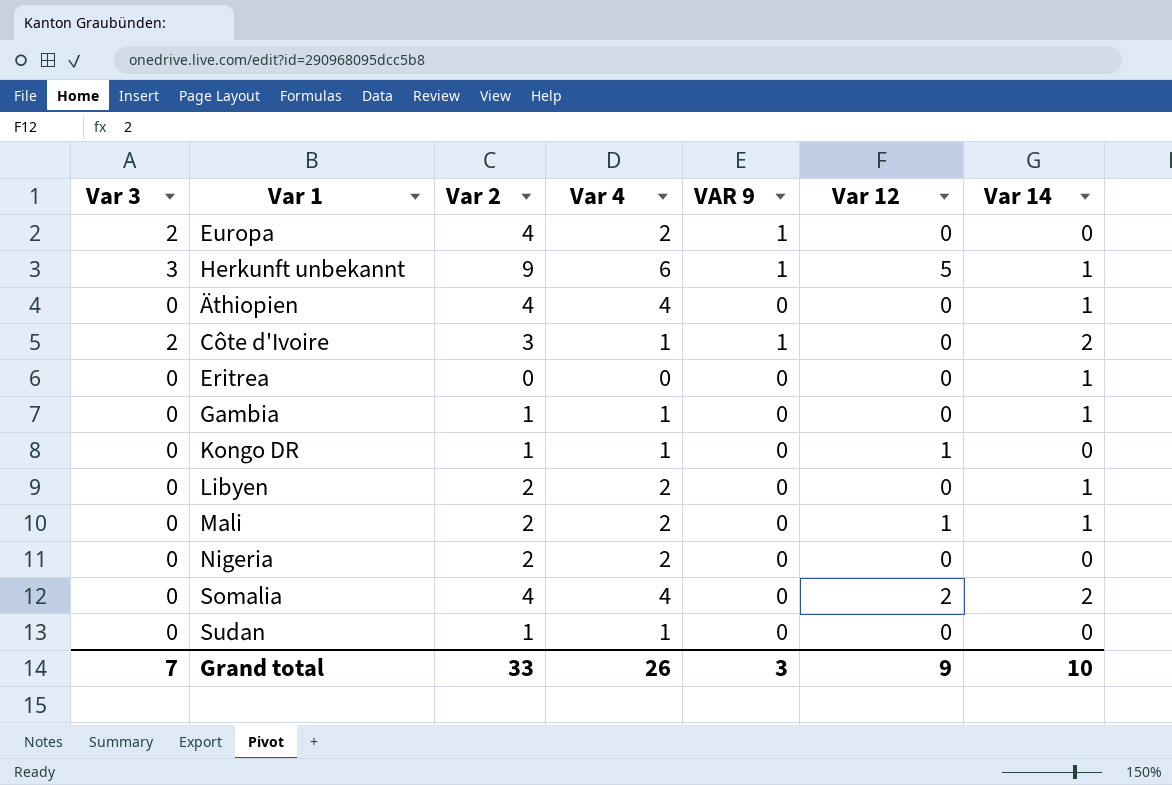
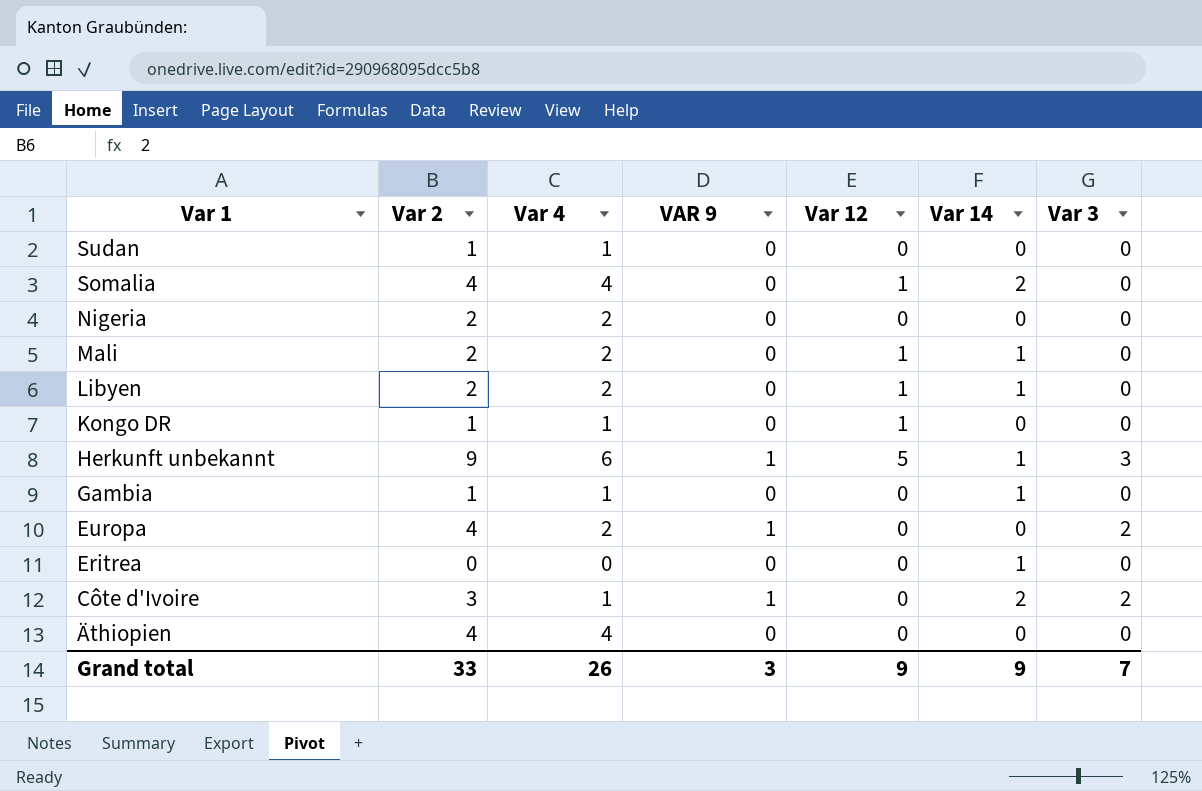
row order: none -> Var 1 descending
column Var 3 | position: 1 -> 7
Somalia | Var 12: 2 -> 1
Libyen | Var 12: 0 -> 1
Äthiopien | Var 14: 1 -> 0
Grand total | Var 14: 10 -> 9

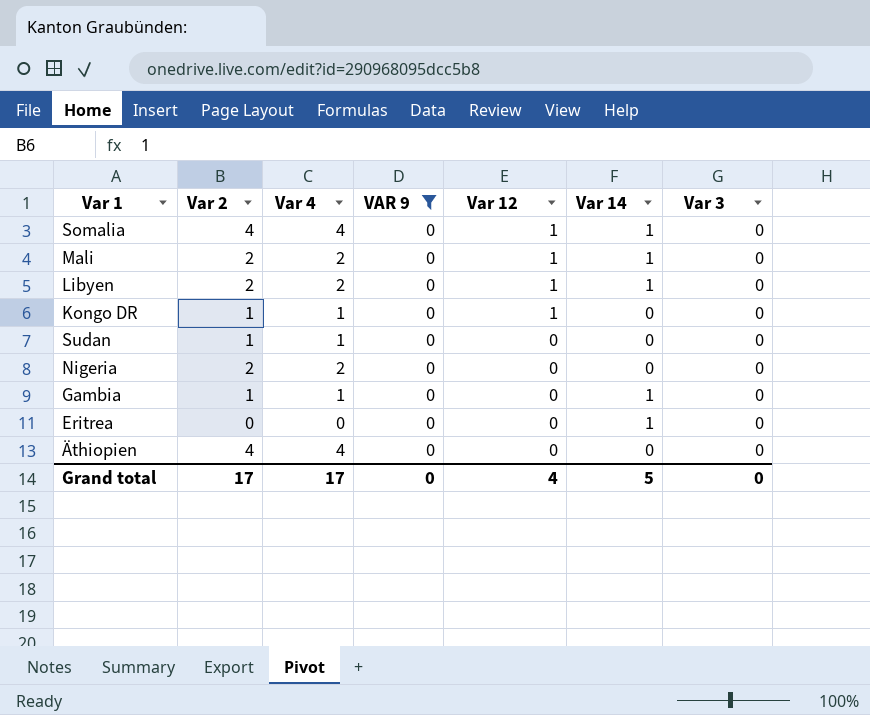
filter: none -> VAR 9 = 0
row order: Var 1 descending -> Var 12 descending
Somalia | Var 14: 2 -> 1
Grand total | Var 2: 33 -> 17
Grand total | Var 4: 26 -> 17
Grand total | VAR 9: 3 -> 0
Grand total | Var 12: 9 -> 4
Grand total | Var 14: 9 -> 5
Grand total | Var 3: 7 -> 0

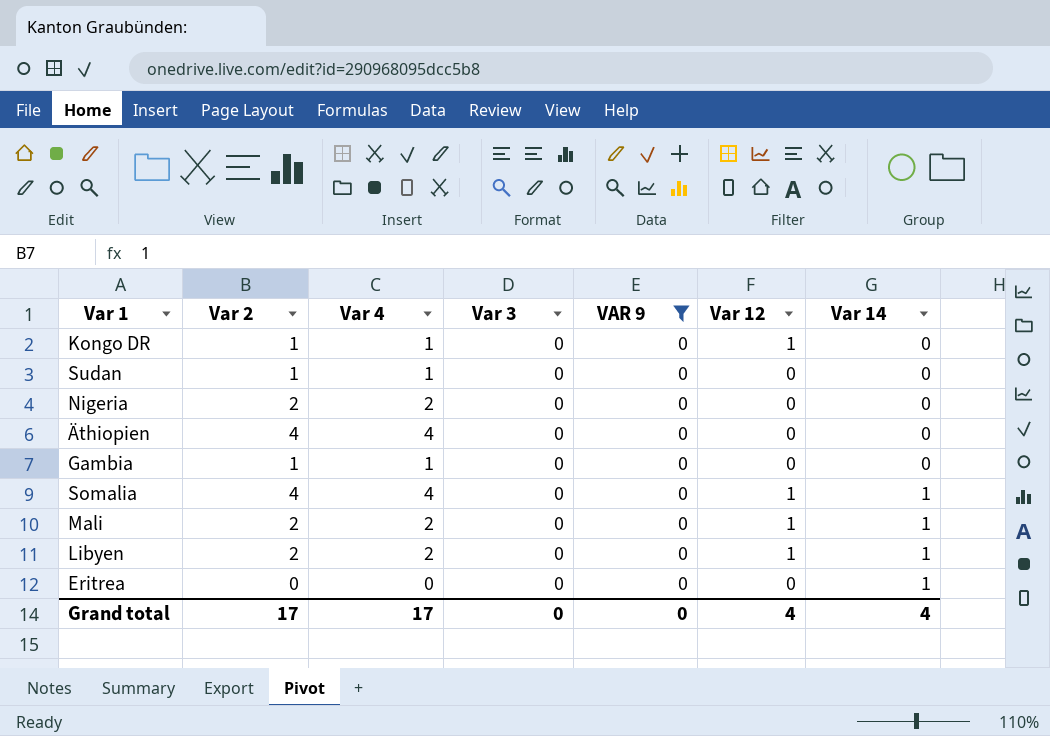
row order: Var 12 descending -> Var 14 ascending
column Var 3 | position: 7 -> 4
Gambia | Var 14: 1 -> 0
Grand total | Var 14: 5 -> 4

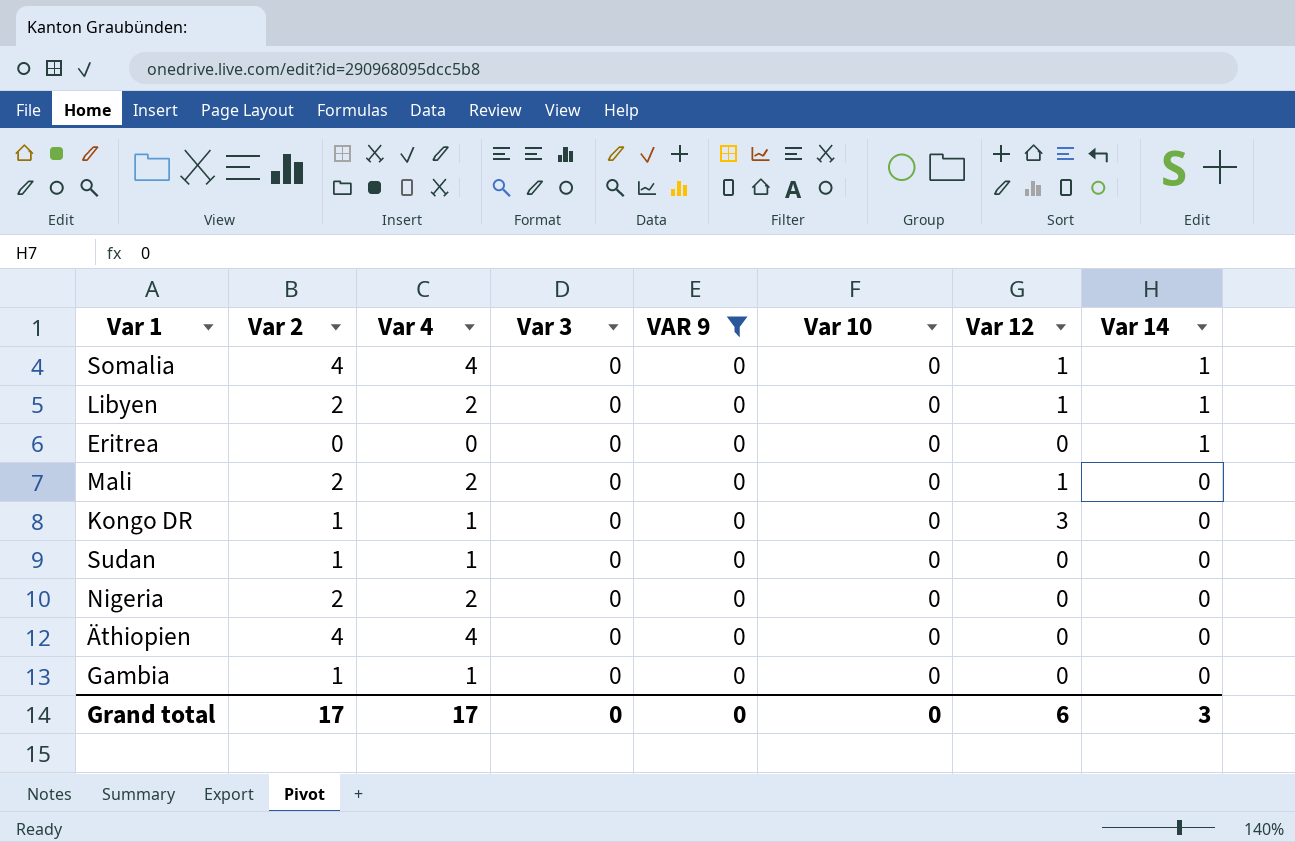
row order: Var 14 ascending -> Var 14 descending
column Var 10 | position: none -> 6
Mali | Var 14: 1 -> 0
Kongo DR | Var 12: 1 -> 3
Grand total | Var 12: 4 -> 6
Grand total | Var 14: 4 -> 3

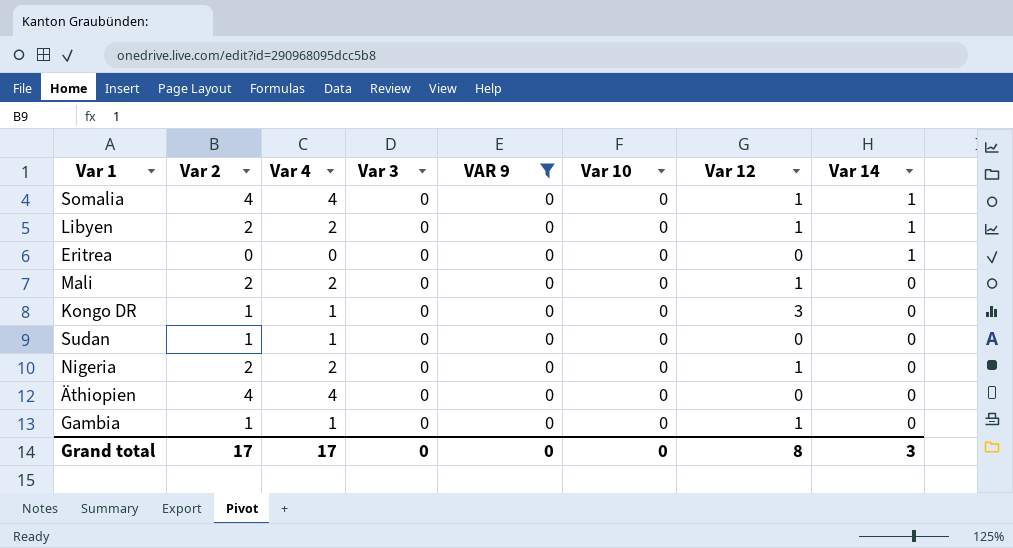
Nigeria | Var 12: 0 -> 1
Gambia | Var 12: 0 -> 1
Grand total | Var 12: 6 -> 8

